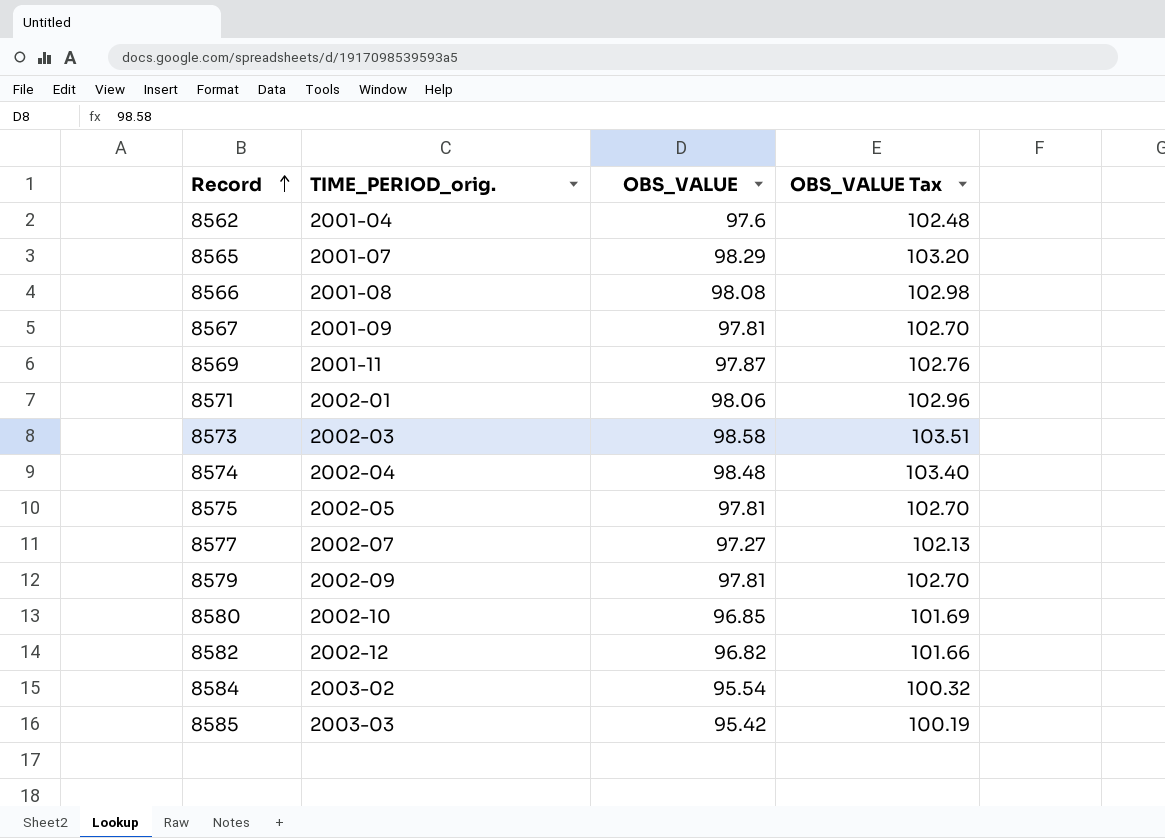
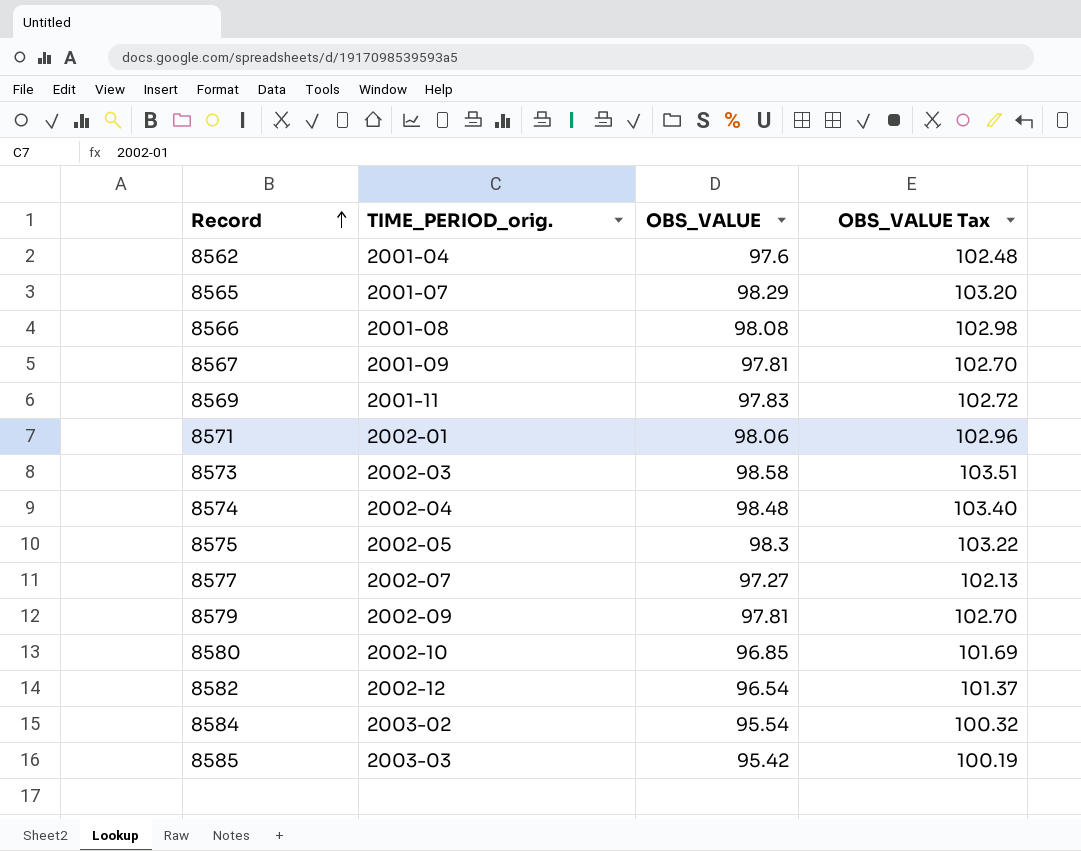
8569 | OBS_VALUE: 97.87 -> 97.83
8569 | OBS_VALUE Tax: 102.76 -> 102.72
8575 | OBS_VALUE: 97.81 -> 98.3
8575 | OBS_VALUE Tax: 102.70 -> 103.22
8582 | OBS_VALUE: 96.82 -> 96.54
8582 | OBS_VALUE Tax: 101.66 -> 101.37

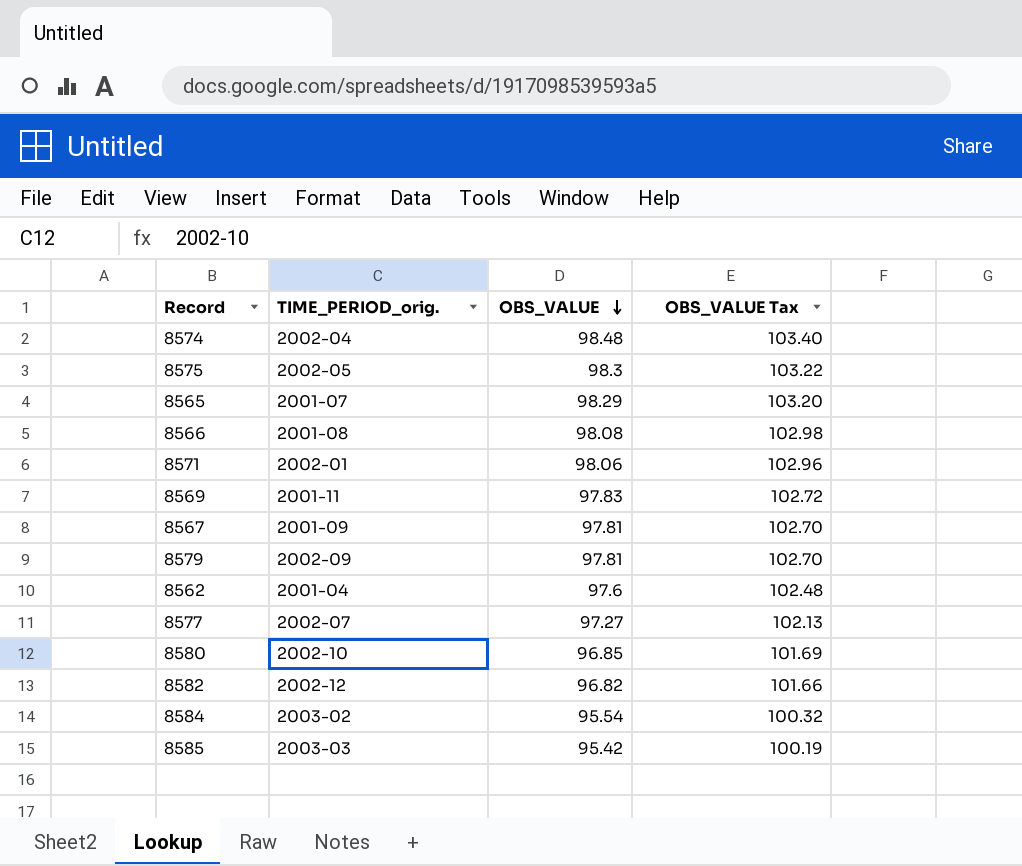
row order: Record ascending -> OBS_VALUE descending
row 8573: 2002-03 | 98.58 | 103.51 -> none
8582 | OBS_VALUE: 96.54 -> 96.82
8582 | OBS_VALUE Tax: 101.37 -> 101.66

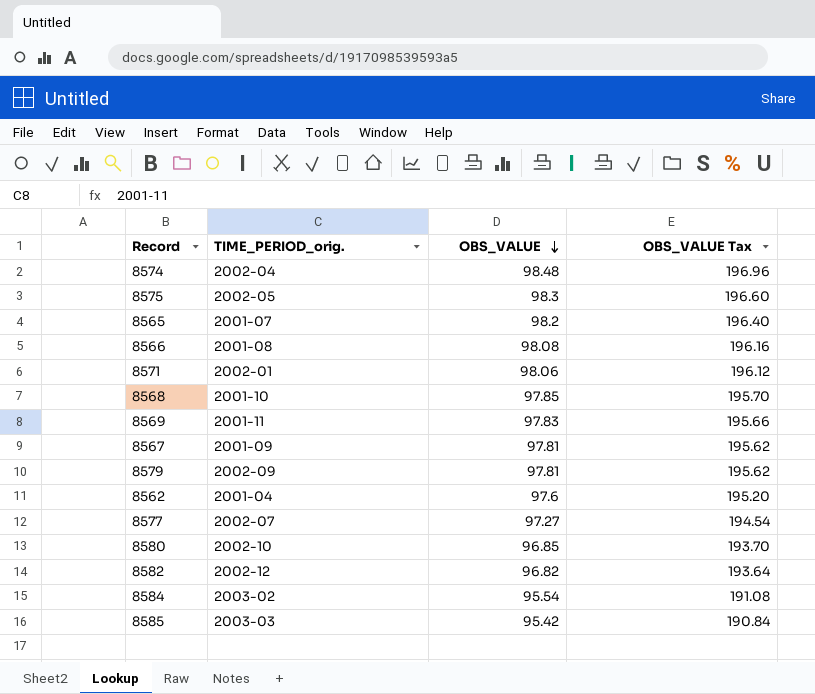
column OBS_VALUE Tax | formula: [OBS_VALUE] * 1.05 -> [OBS_VALUE] * 2
8565 | OBS_VALUE: 98.29 -> 98.2
row 8568: none -> 2001-10 | 97.85 | 195.70

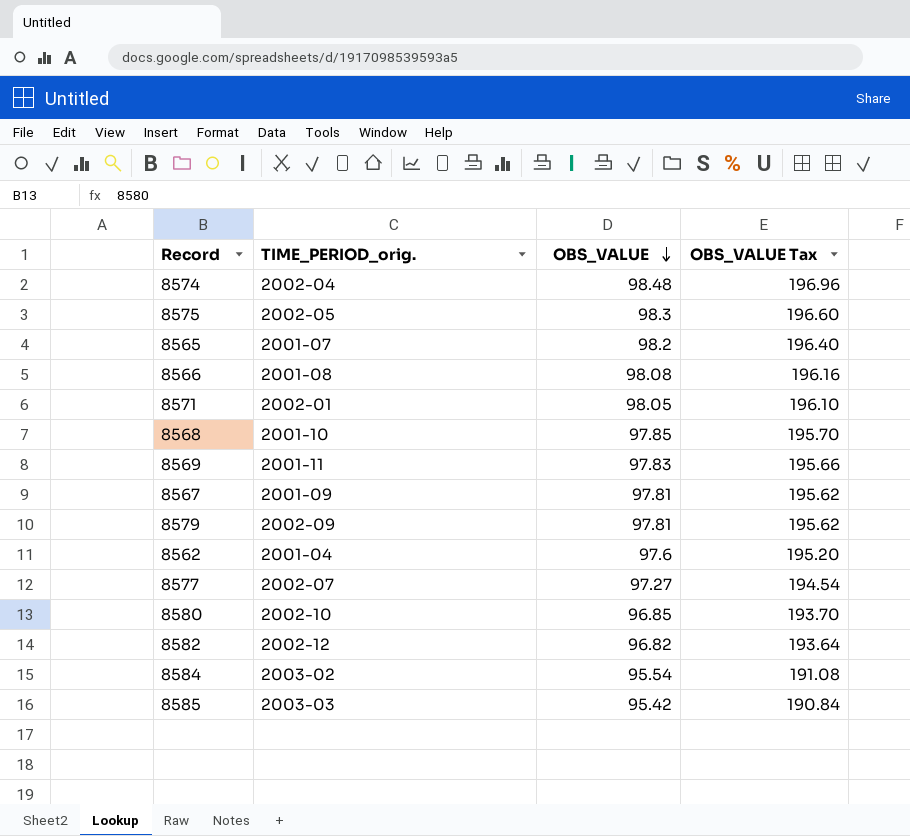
8571 | OBS_VALUE: 98.06 -> 98.05
8571 | OBS_VALUE Tax: 196.12 -> 196.10

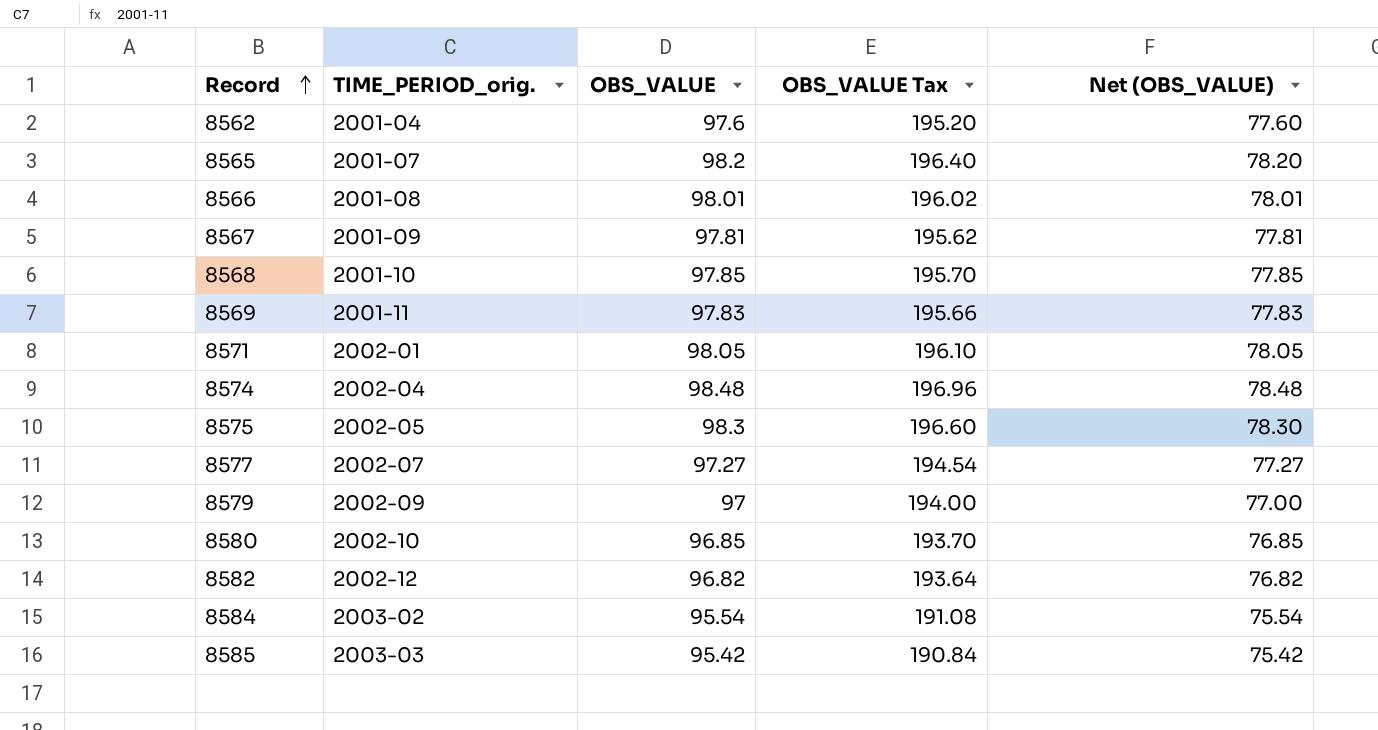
row order: OBS_VALUE descending -> Record ascending
column Net (OBS_VALUE) | formula: none -> [OBS_VALUE] - 20
8566 | OBS_VALUE: 98.08 -> 98.01
8566 | OBS_VALUE Tax: 196.16 -> 196.02
8579 | OBS_VALUE: 97.81 -> 97
8579 | OBS_VALUE Tax: 195.62 -> 194.00

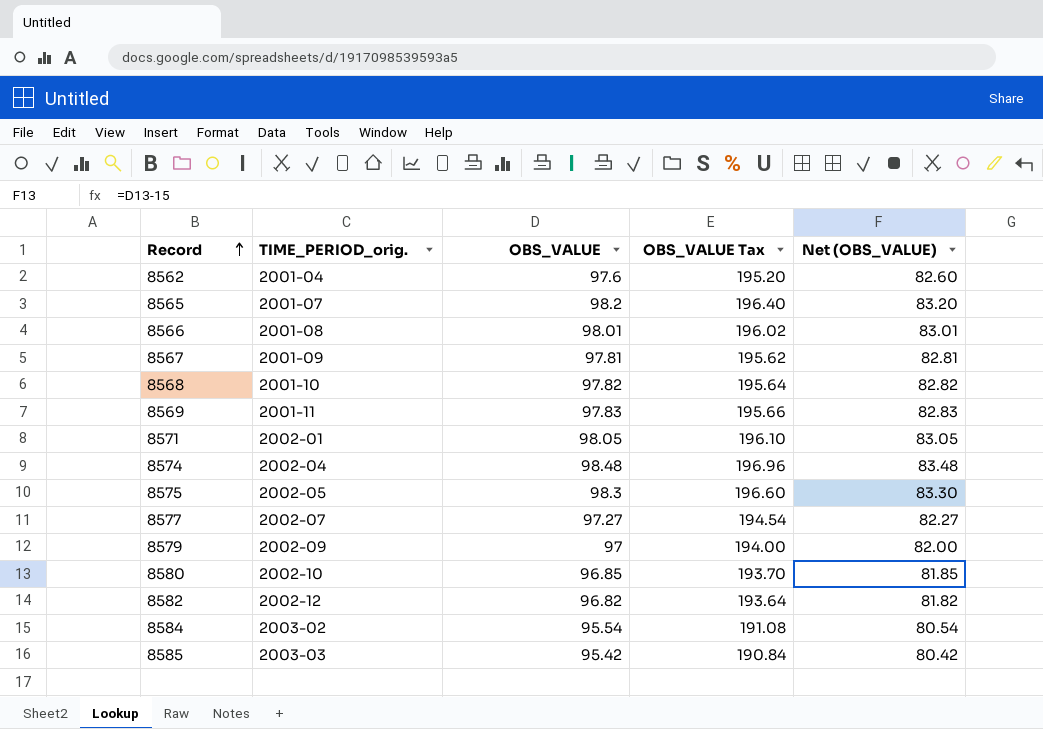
column Net (OBS_VALUE) | formula: [OBS_VALUE] - 20 -> [OBS_VALUE] - 15
8568 | OBS_VALUE: 97.85 -> 97.82
8568 | OBS_VALUE Tax: 195.70 -> 195.64

